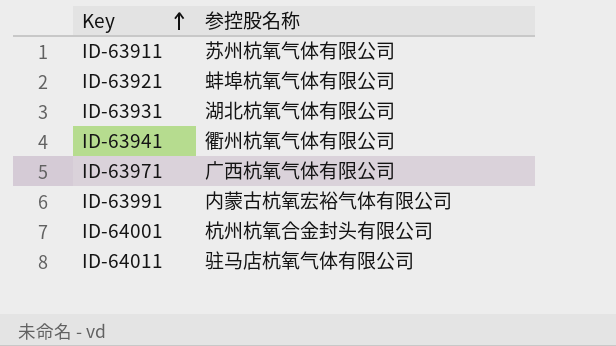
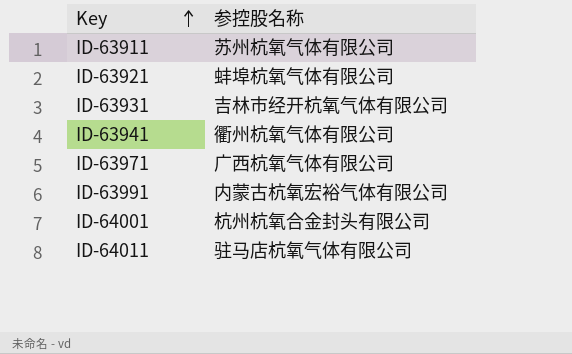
ID-63931 | 参控股名称: 湖北杭氧气体有限公司 -> 吉林市经开杭氧气体有限公司

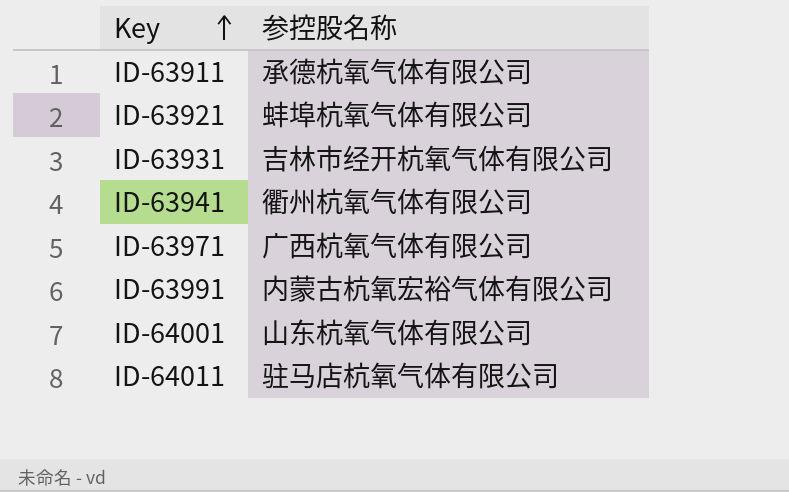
ID-63911 | 参控股名称: 苏州杭氧气体有限公司 -> 承德杭氧气体有限公司
ID-64001 | 参控股名称: 杭州杭氧合金封头有限公司 -> 山东杭氧气体有限公司

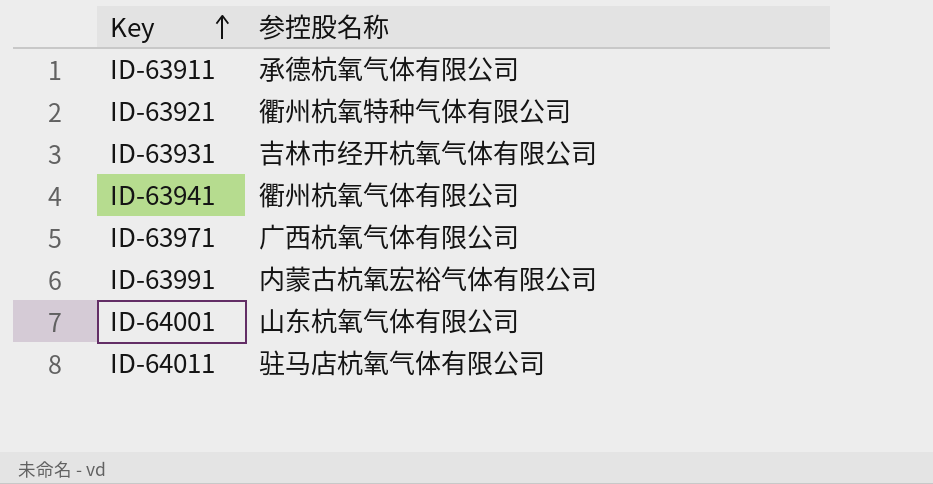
ID-63921 | 参控股名称: 蚌埠杭氧气体有限公司 -> 衢州杭氧特种气体有限公司

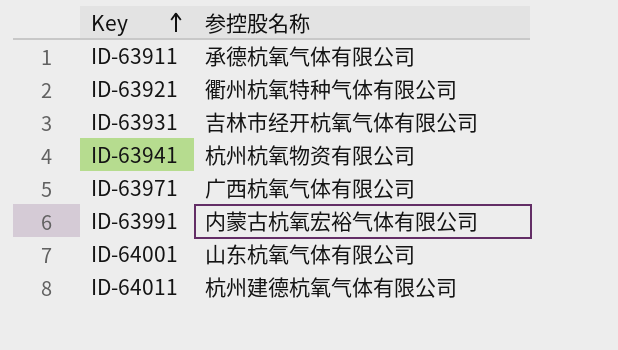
ID-63941 | 参控股名称: 衢州杭氧气体有限公司 -> 杭州杭氧物资有限公司
ID-64011 | 参控股名称: 驻马店杭氧气体有限公司 -> 杭州建德杭氧气体有限公司

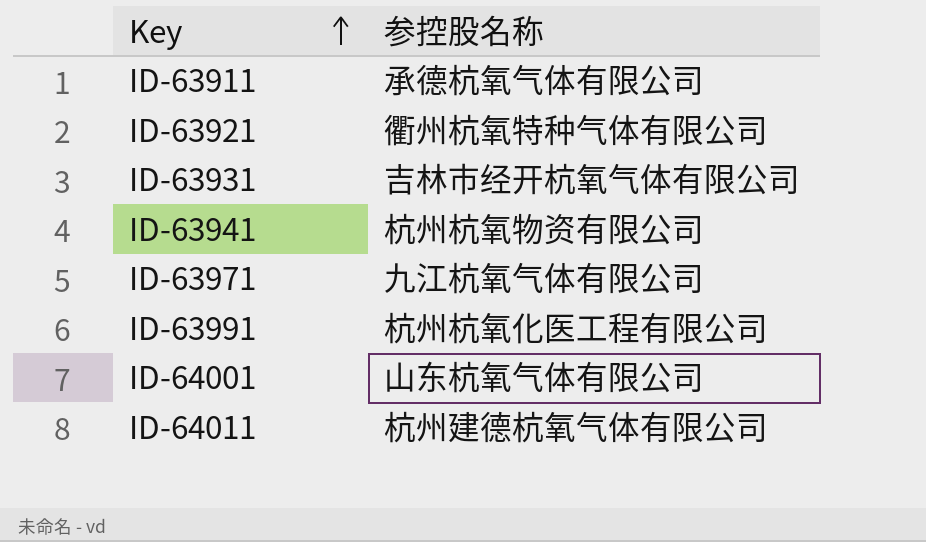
ID-63971 | 参控股名称: 广西杭氧气体有限公司 -> 九江杭氧气体有限公司
ID-63991 | 参控股名称: 内蒙古杭氧宏裕气体有限公司 -> 杭州杭氧化医工程有限公司

